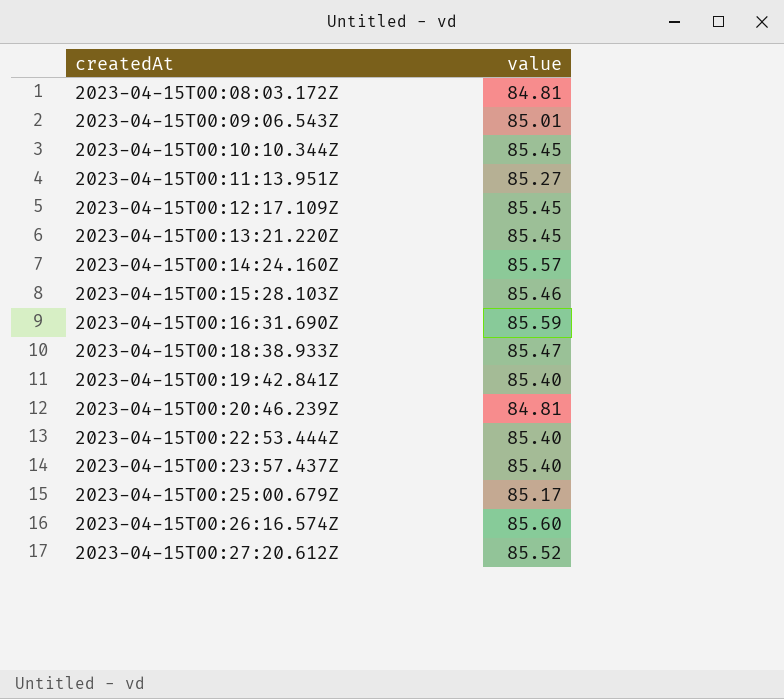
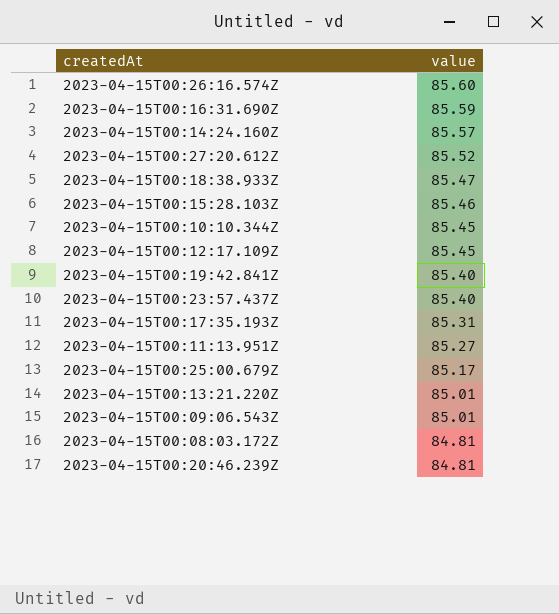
row order: createdAt ascending -> value descending
row 2023-04-15T00:22:53.444Z: 85.40 -> none
row 2023-04-15T00:17:35.193Z: none -> 85.31
2023-04-15T00:13:21.220Z | value: 85.45 -> 85.01

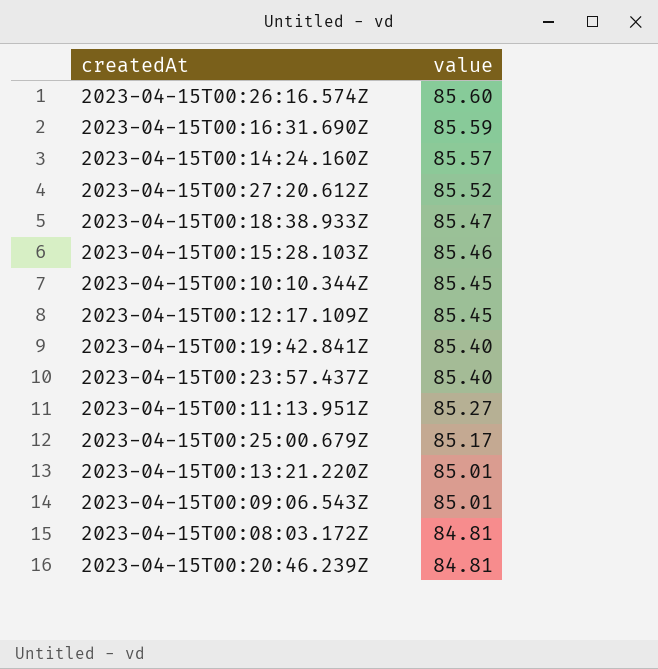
row 2023-04-15T00:17:35.193Z: 85.31 -> none

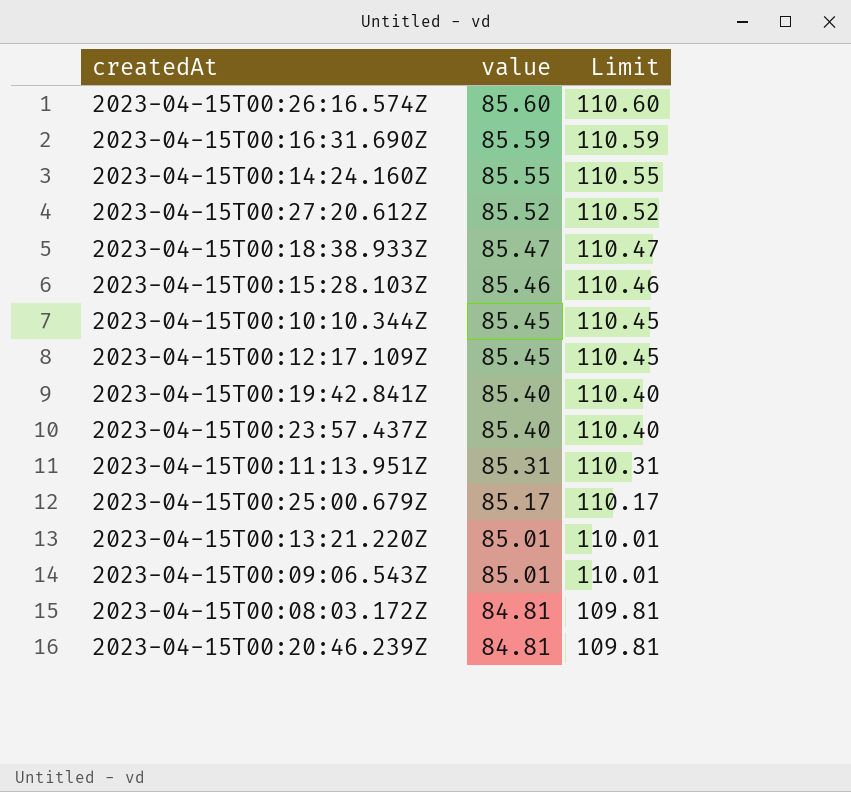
column Limit | formula: none -> [value] + 25
2023-04-15T00:14:24.160Z | value: 85.57 -> 85.55
2023-04-15T00:11:13.951Z | value: 85.27 -> 85.31

